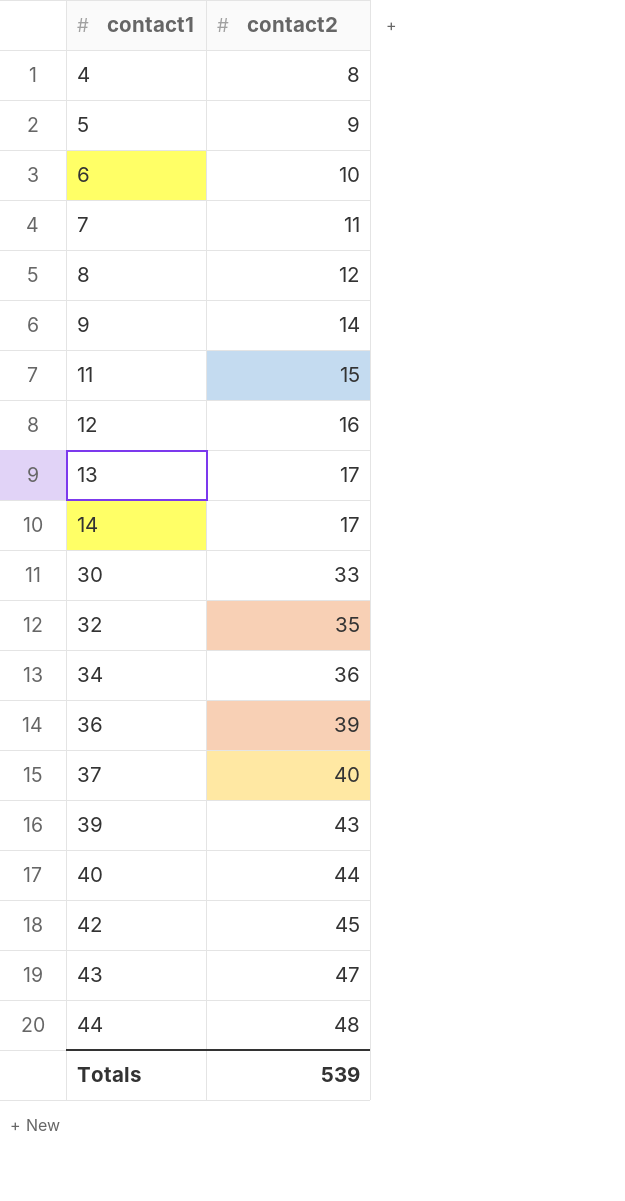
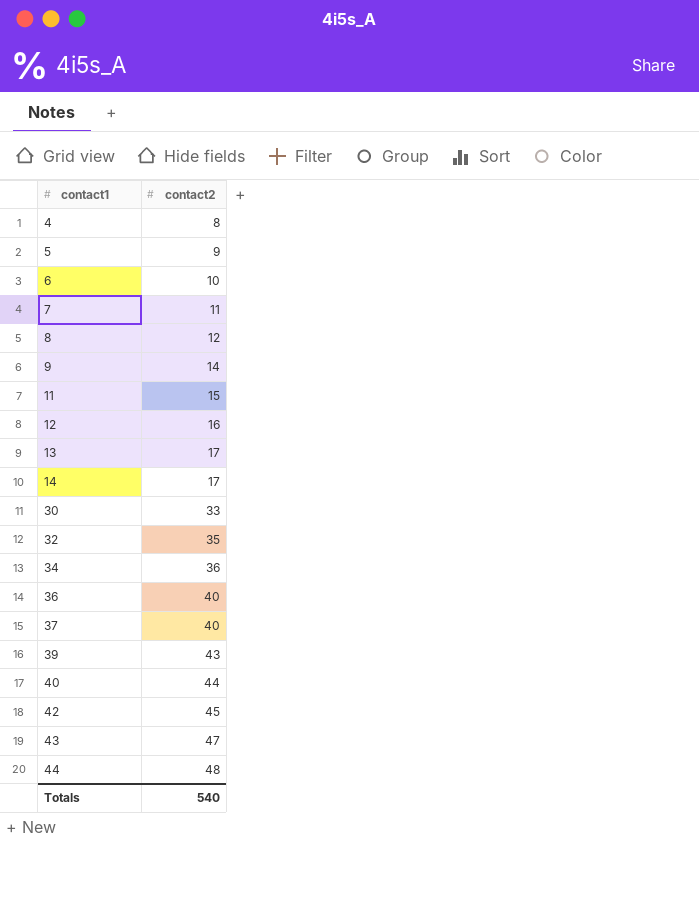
36 | contact2: 39 -> 40
Totals | contact2: 539 -> 540

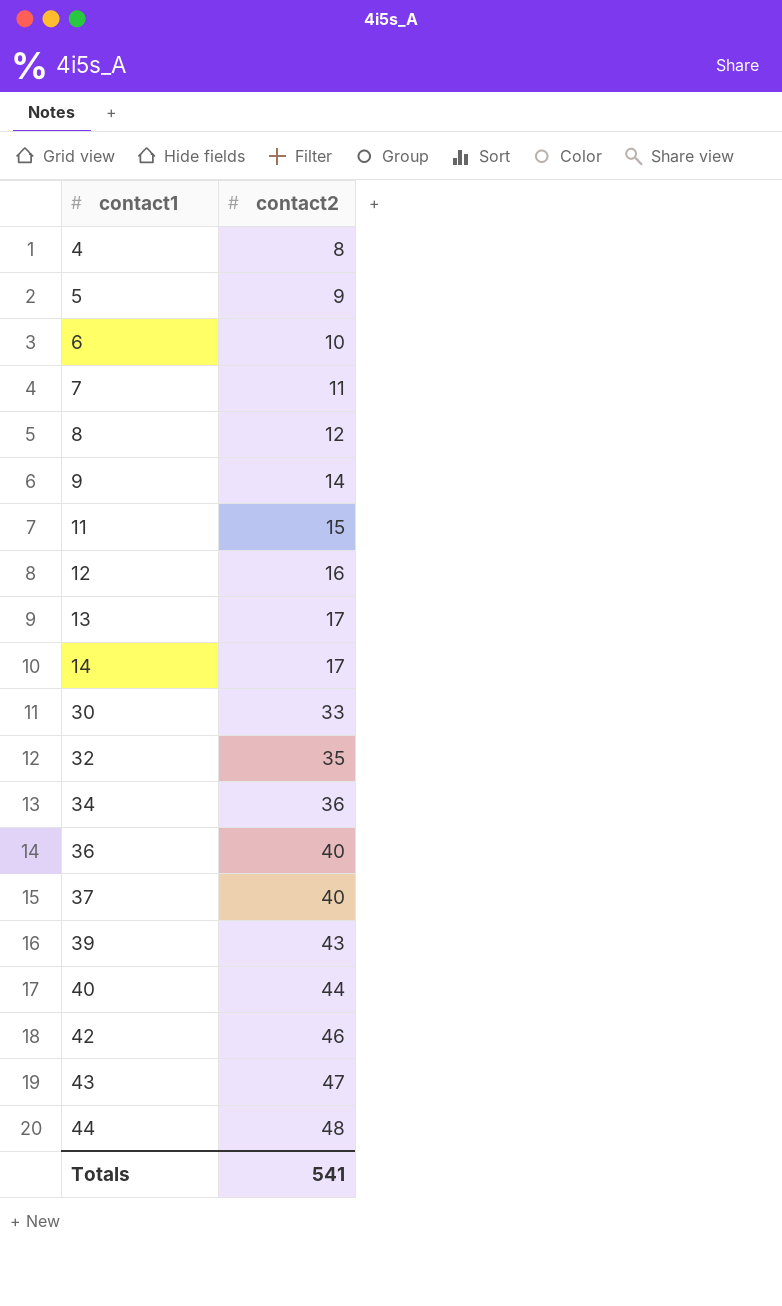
42 | contact2: 45 -> 46
Totals | contact2: 540 -> 541

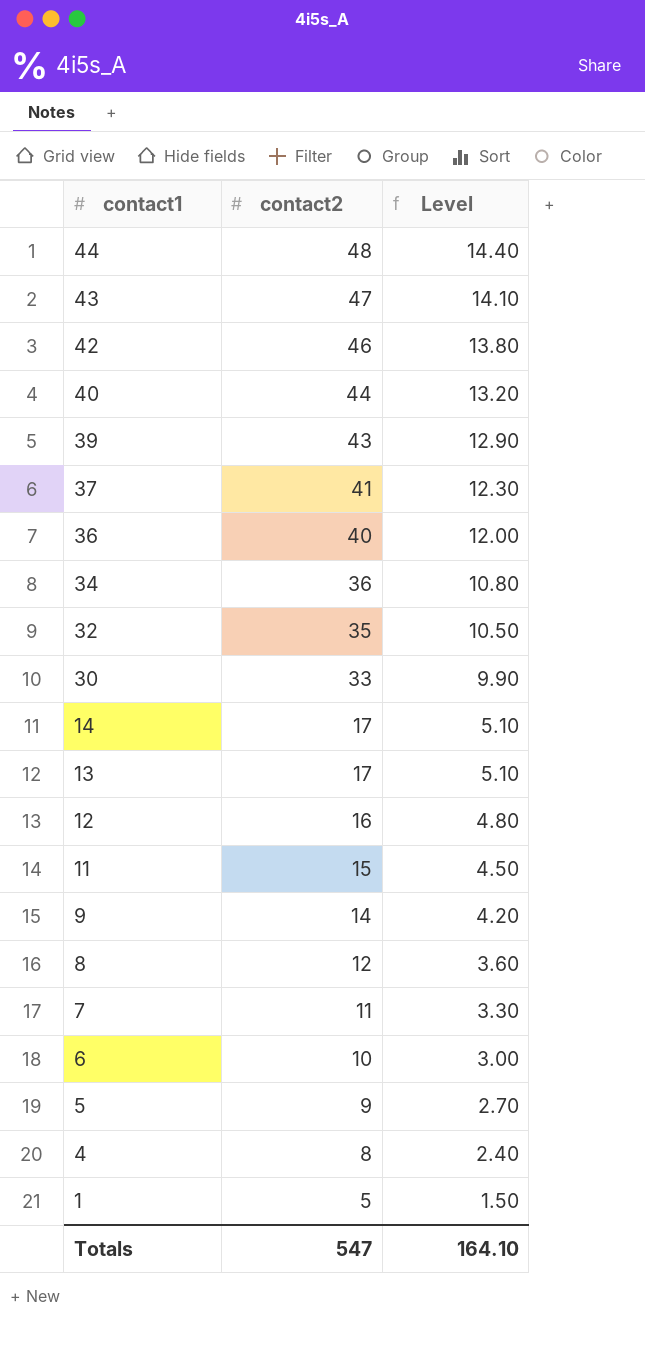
row order: contact1 ascending -> contact1 descending
column Level | formula: none -> [contact2] * 0.3
37 | contact2: 40 -> 41
row 1: none -> 5 | 1.50
Totals | contact2: 541 -> 547

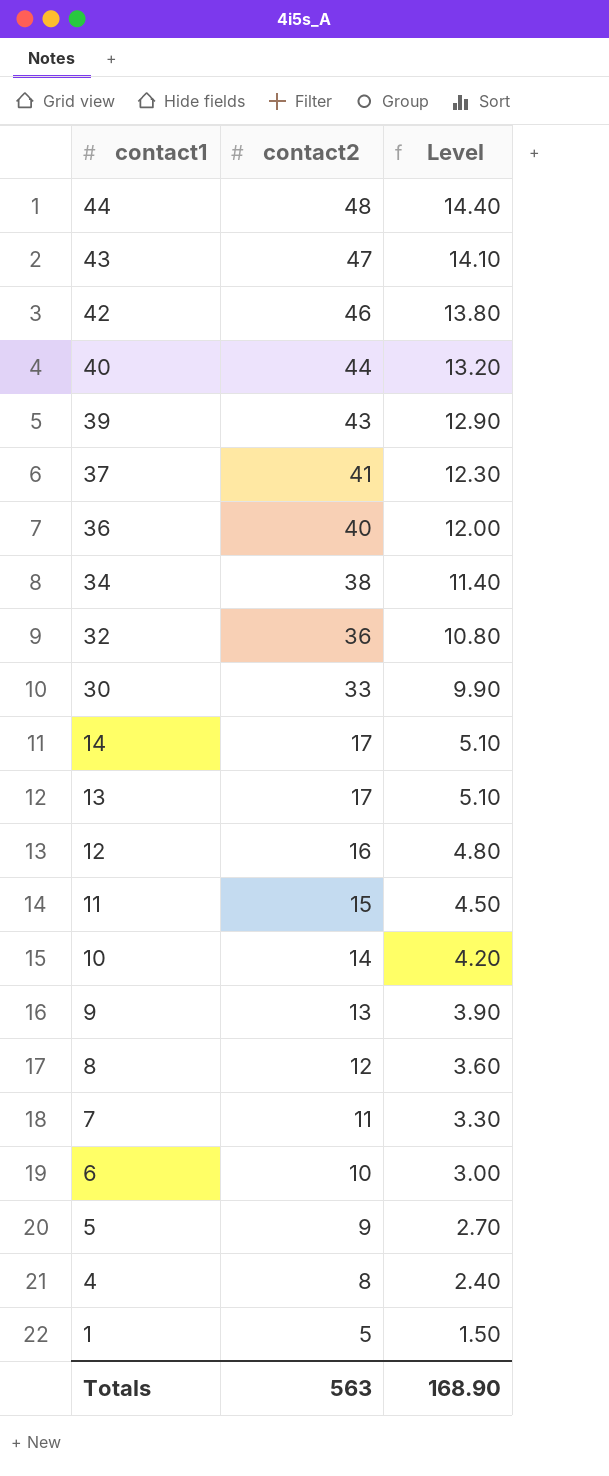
34 | contact2: 36 -> 38
34 | Level: 10.80 -> 11.40
32 | contact2: 35 -> 36
32 | Level: 10.50 -> 10.80
row 10: none -> 14 | 4.20
9 | contact2: 14 -> 13
9 | Level: 4.20 -> 3.90
Totals | contact2: 547 -> 563
Totals | Level: 164.10 -> 168.90

